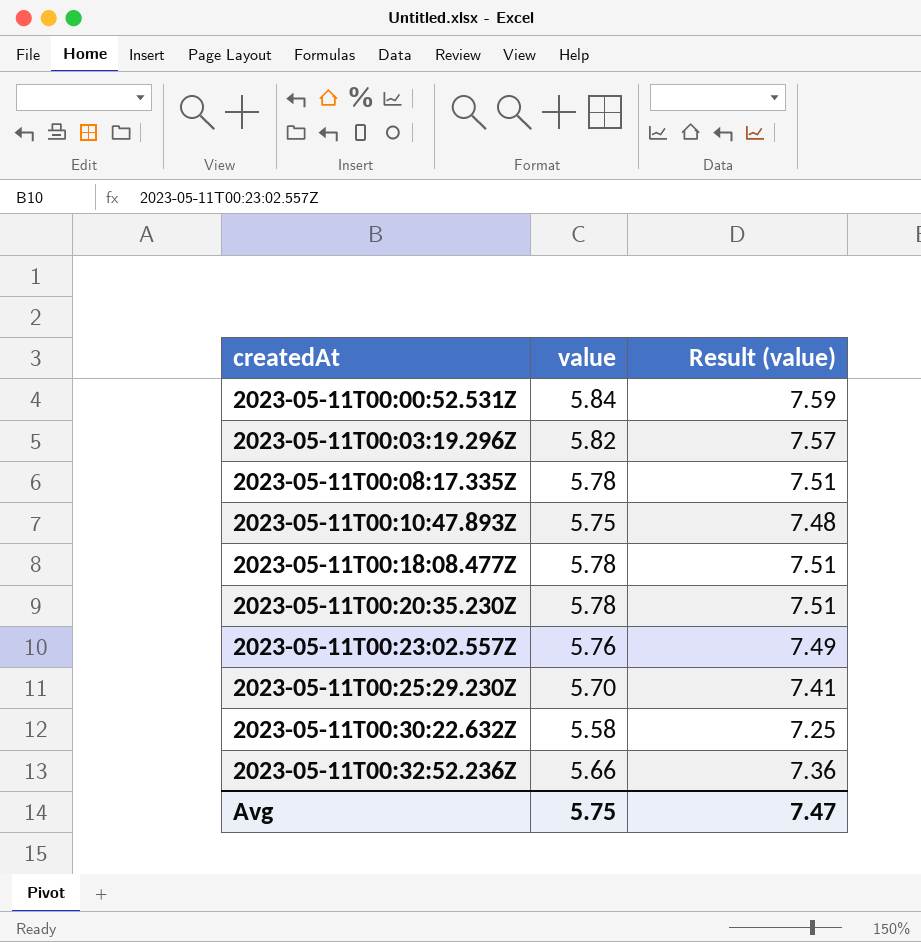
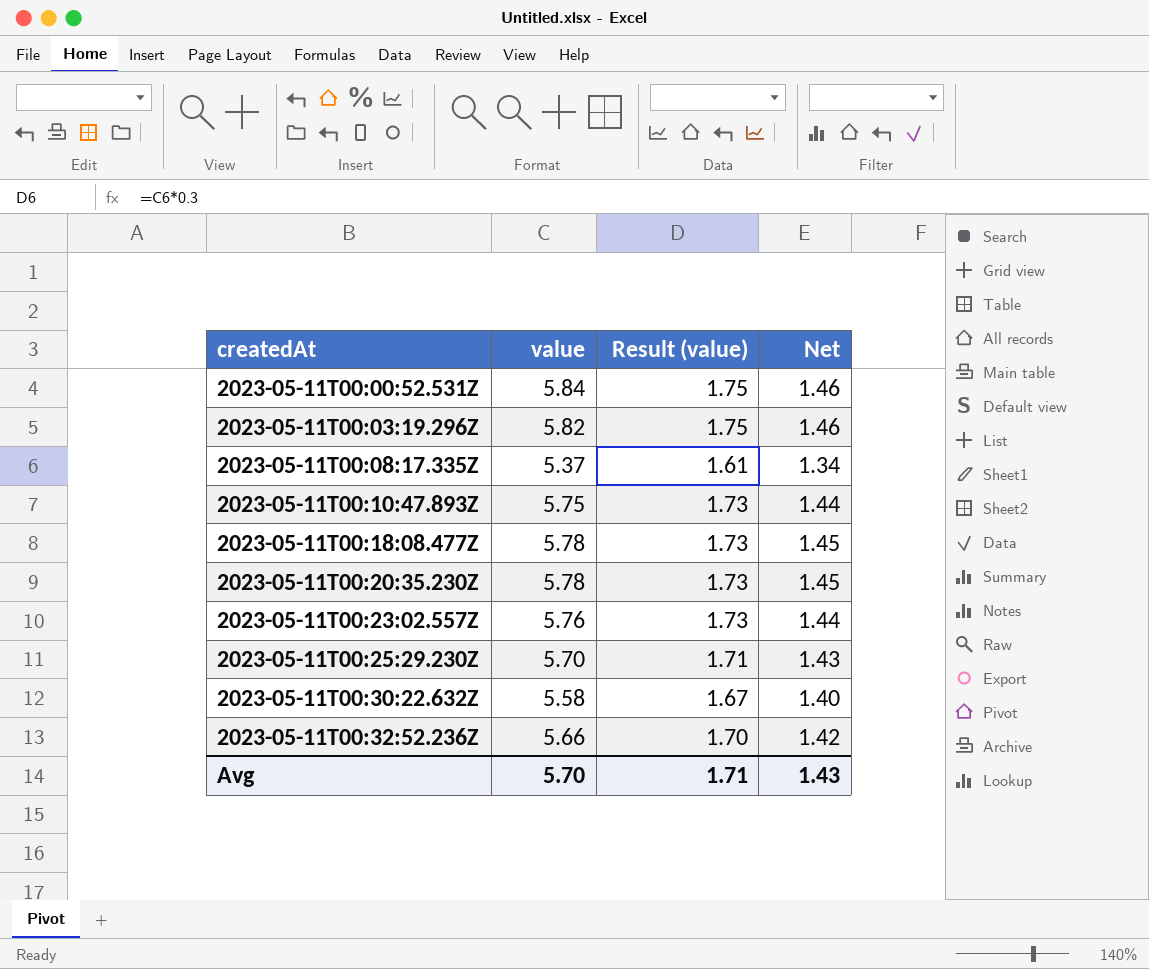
column Result (value) | formula: [value] * 1.3 -> [value] * 0.3
column Net | formula: none -> [value] * 0.25
2023-05-11T00:08:17.335Z | value: 5.78 -> 5.37
Avg | value: 5.75 -> 5.70
Avg | Result (value): 7.47 -> 1.71

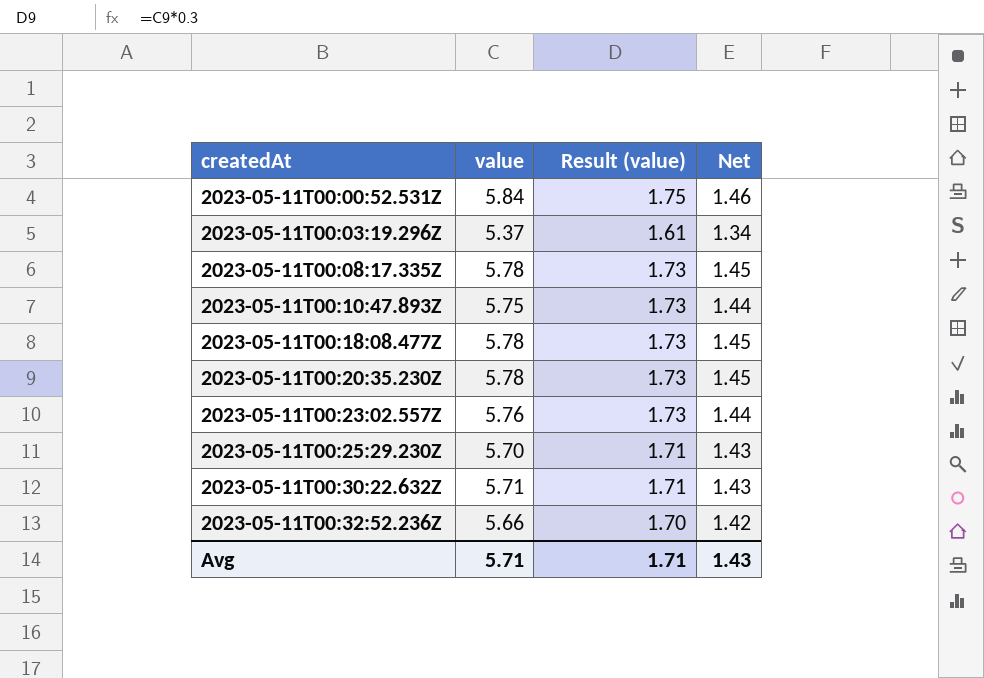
2023-05-11T00:03:19.296Z | value: 5.82 -> 5.37
2023-05-11T00:03:19.296Z | Result (value): 1.75 -> 1.61
2023-05-11T00:03:19.296Z | Net: 1.46 -> 1.34
2023-05-11T00:08:17.335Z | value: 5.37 -> 5.78
2023-05-11T00:08:17.335Z | Result (value): 1.61 -> 1.73
2023-05-11T00:08:17.335Z | Net: 1.34 -> 1.45
2023-05-11T00:30:22.632Z | value: 5.58 -> 5.71
2023-05-11T00:30:22.632Z | Result (value): 1.67 -> 1.71
2023-05-11T00:30:22.632Z | Net: 1.40 -> 1.43
Avg | value: 5.70 -> 5.71

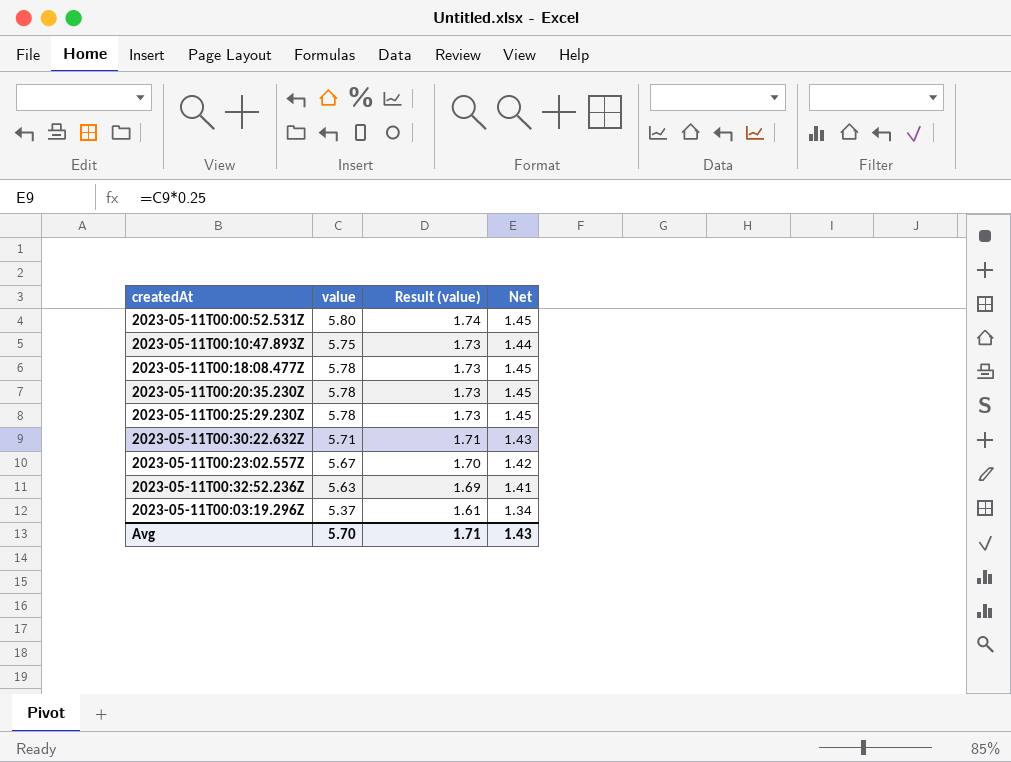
row order: createdAt ascending -> Result (value) descending
row 2023-05-11T00:08:17.335Z: 5.78 | 1.73 | 1.45 -> none
2023-05-11T00:00:52.531Z | value: 5.84 -> 5.80
2023-05-11T00:00:52.531Z | Result (value): 1.75 -> 1.74
2023-05-11T00:00:52.531Z | Net: 1.46 -> 1.45
2023-05-11T00:25:29.230Z | value: 5.70 -> 5.78
2023-05-11T00:25:29.230Z | Result (value): 1.71 -> 1.73
2023-05-11T00:25:29.230Z | Net: 1.43 -> 1.45
2023-05-11T00:23:02.557Z | value: 5.76 -> 5.67
2023-05-11T00:23:02.557Z | Result (value): 1.73 -> 1.70
2023-05-11T00:23:02.557Z | Net: 1.44 -> 1.42
2023-05-11T00:32:52.236Z | value: 5.66 -> 5.63
2023-05-11T00:32:52.236Z | Result (value): 1.70 -> 1.69
2023-05-11T00:32:52.236Z | Net: 1.42 -> 1.41
Avg | value: 5.71 -> 5.70

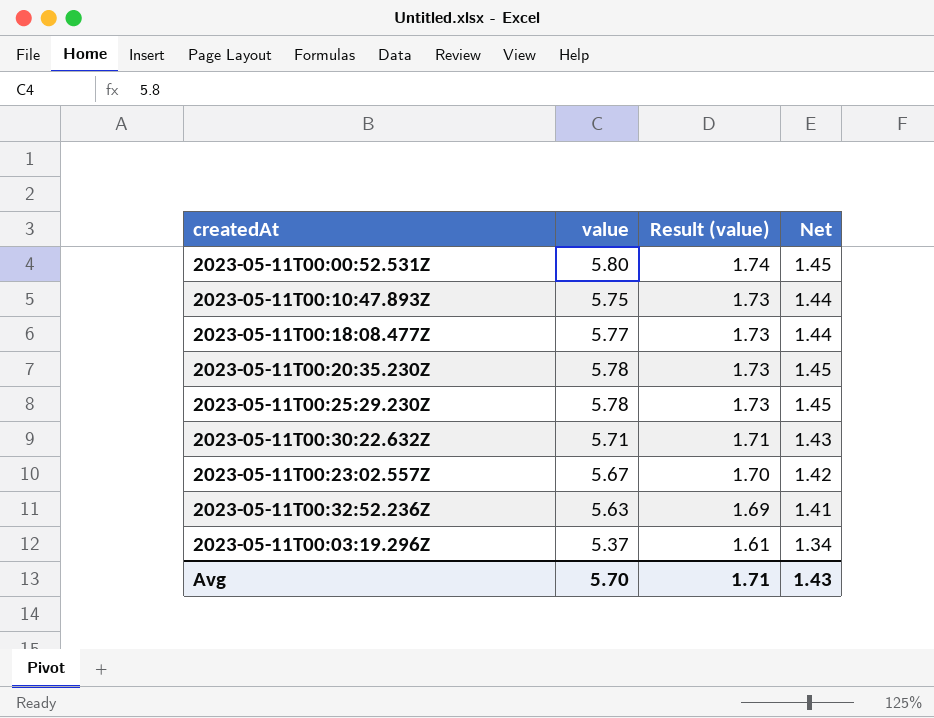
2023-05-11T00:18:08.477Z | value: 5.78 -> 5.77
2023-05-11T00:18:08.477Z | Net: 1.45 -> 1.44

